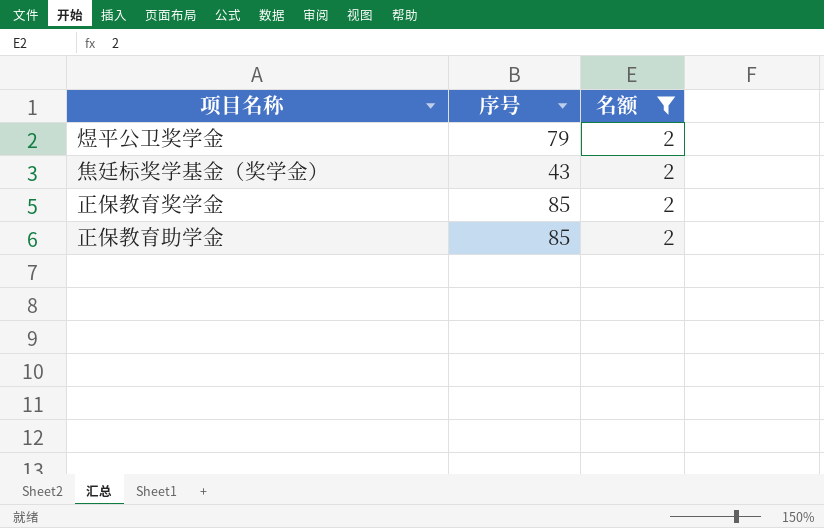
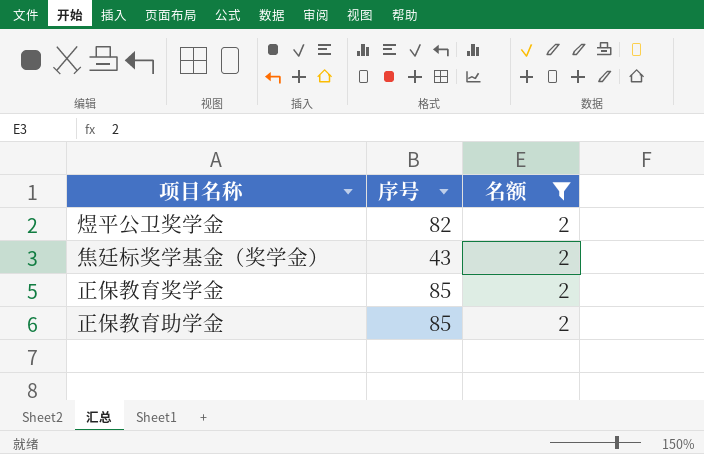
煜平公卫奖学金 | 序号: 79 -> 82

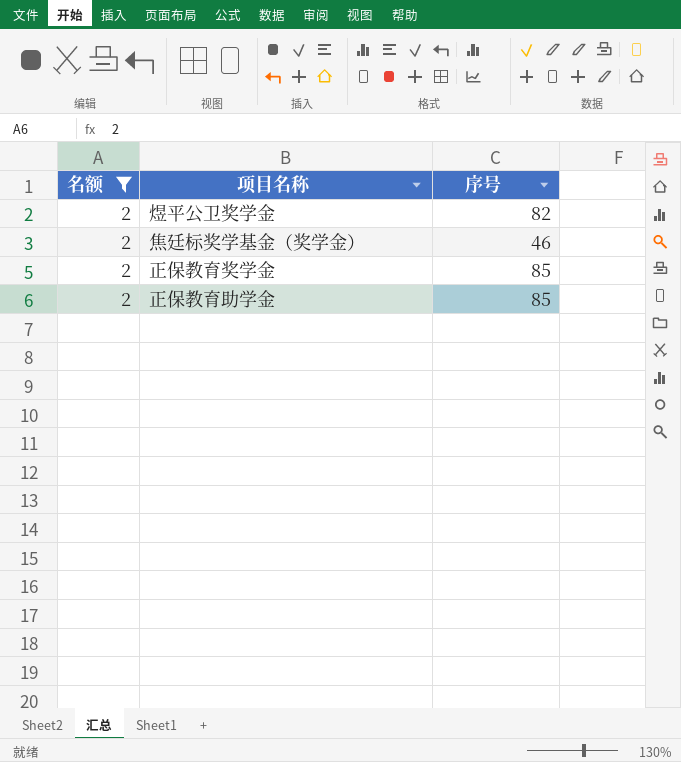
column 名额 | position: 3 -> 1
焦廷标奖学基金（奖学金） | 序号: 43 -> 46

